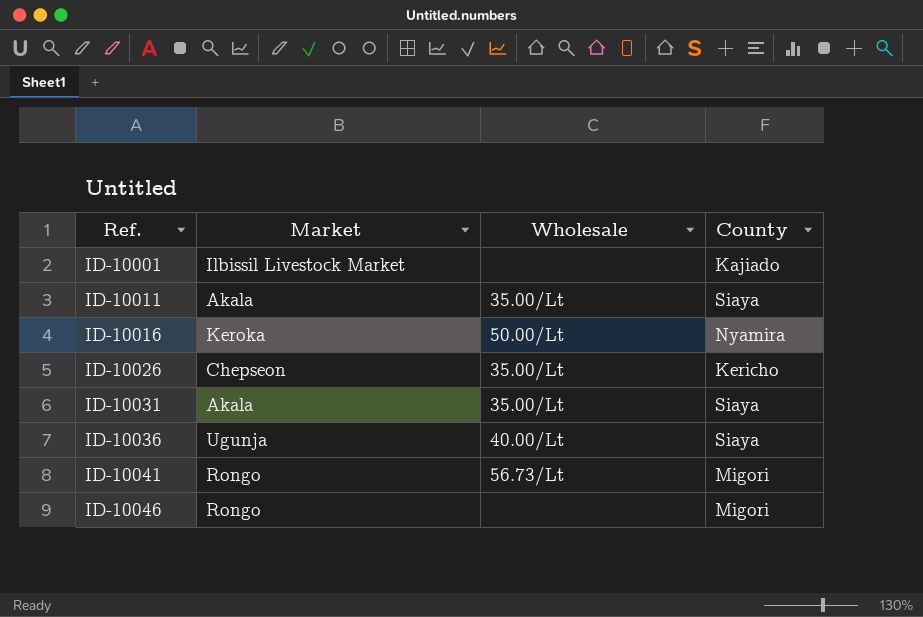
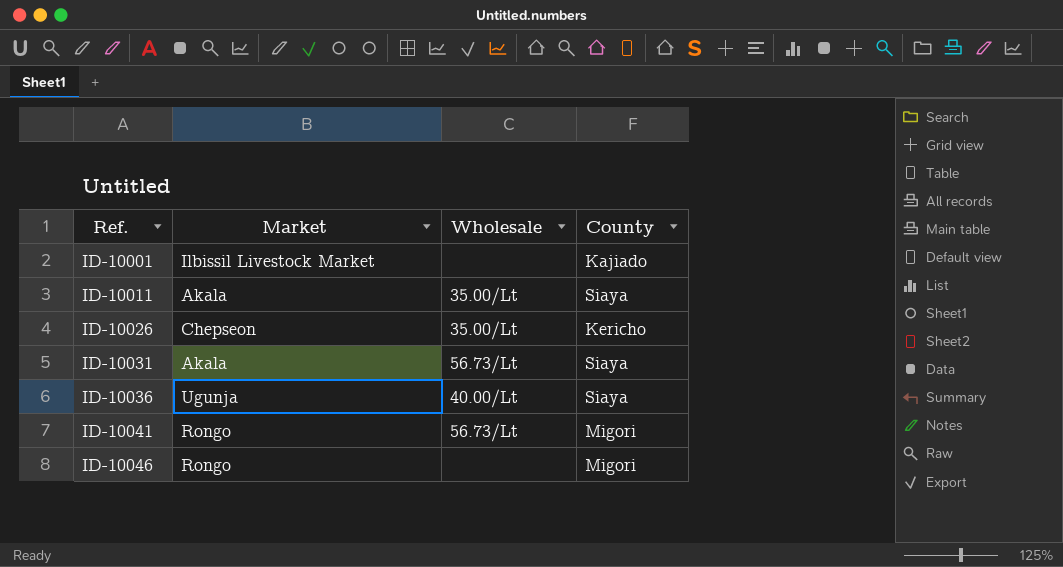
row ID-10016: Keroka | 50.00/Lt | Nyamira -> none
ID-10031 | Wholesale: 35.00/Lt -> 56.73/Lt

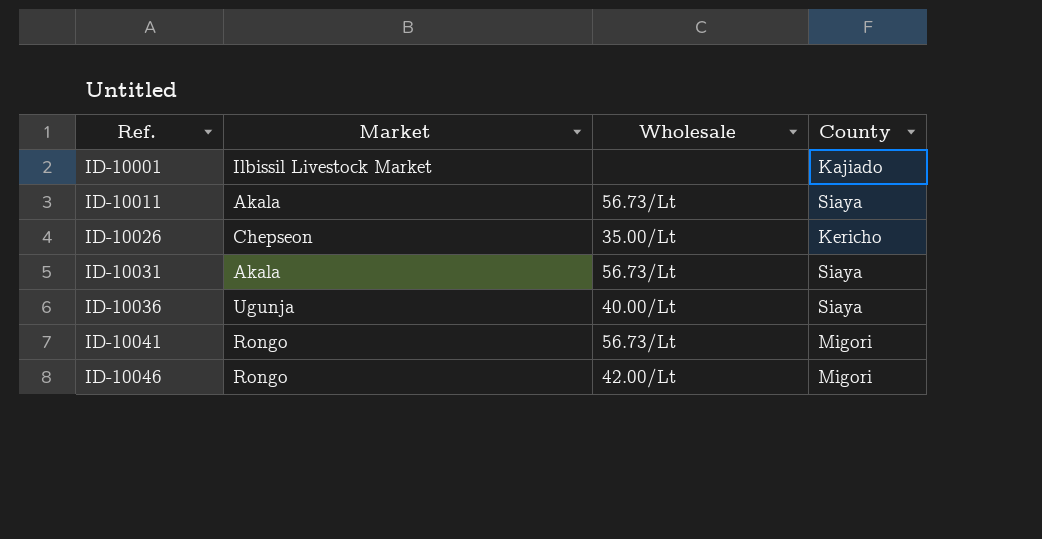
ID-10011 | Wholesale: 35.00/Lt -> 56.73/Lt
ID-10046 | Wholesale: none -> 42.00/Lt

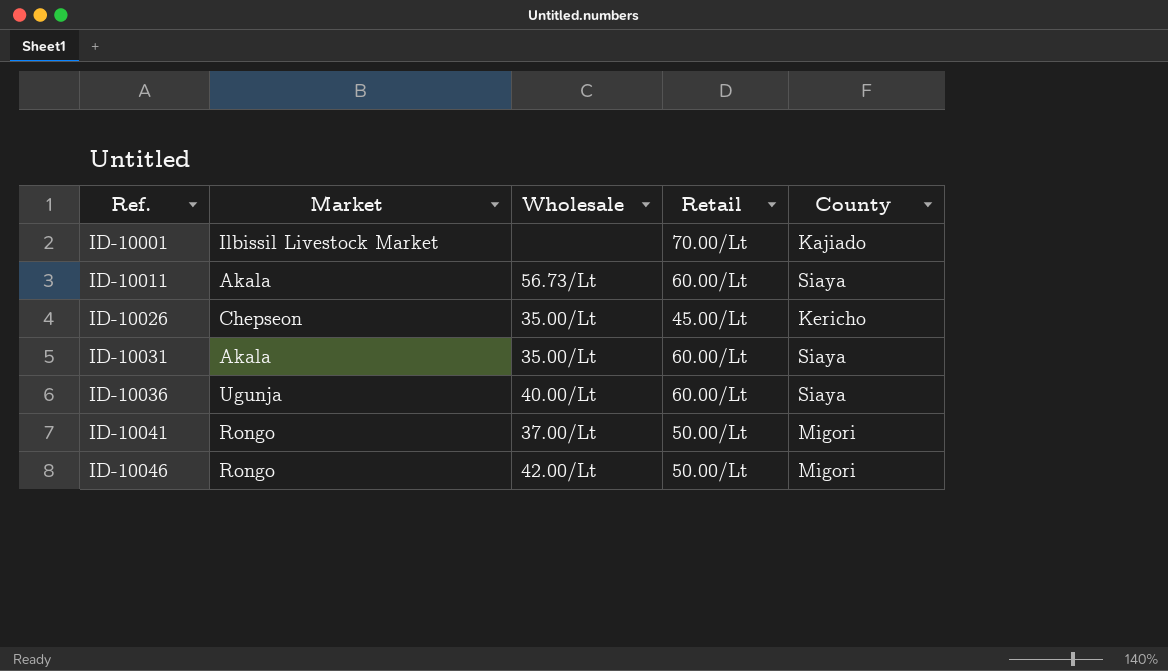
column Retail | position: none -> 4
ID-10031 | Wholesale: 56.73/Lt -> 35.00/Lt
ID-10041 | Wholesale: 56.73/Lt -> 37.00/Lt

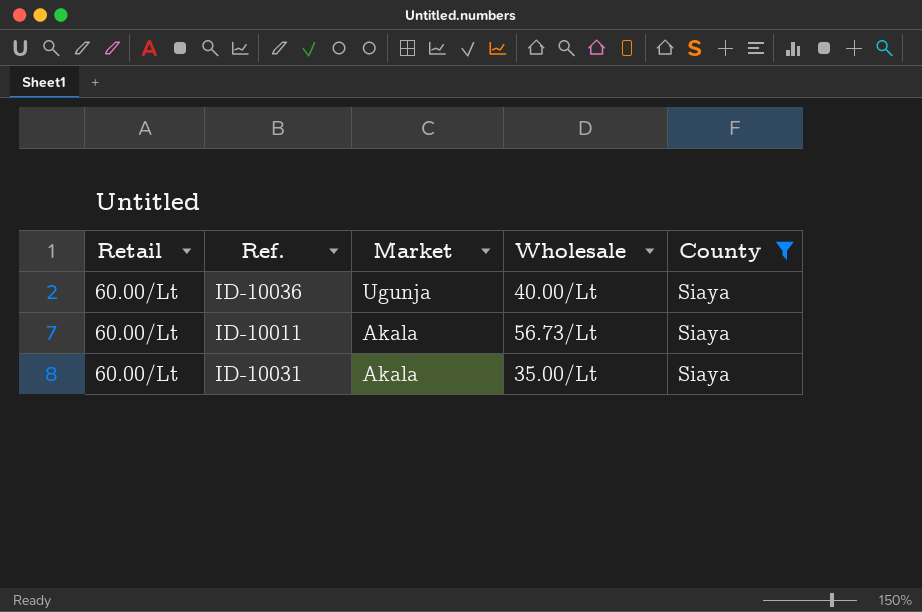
filter: none -> County = Siaya
row order: Ref. ascending -> Market descending
column Retail | position: 4 -> 1

